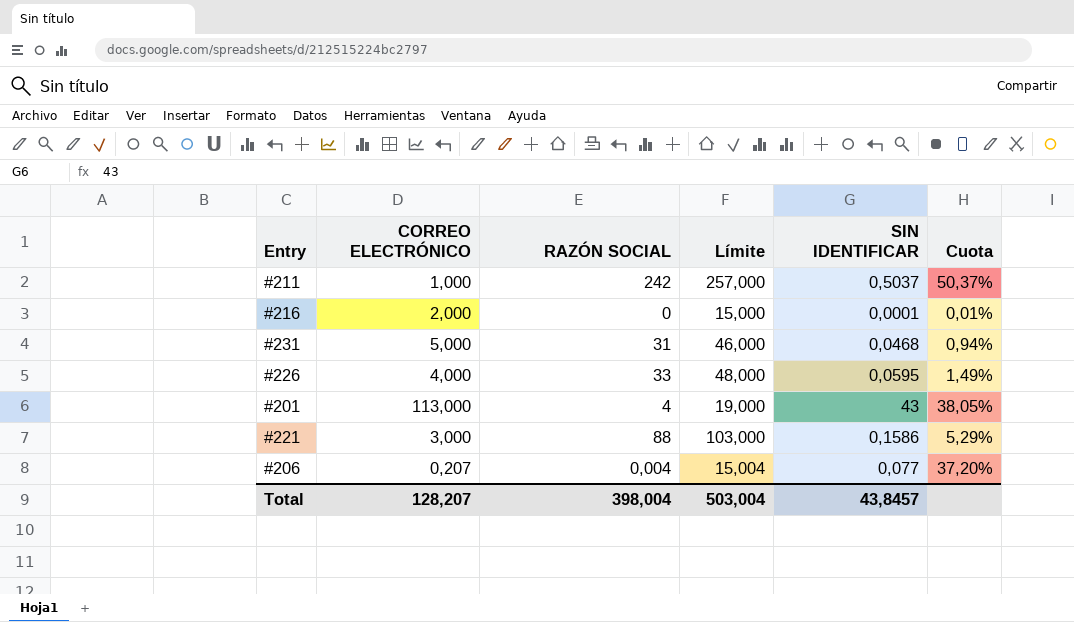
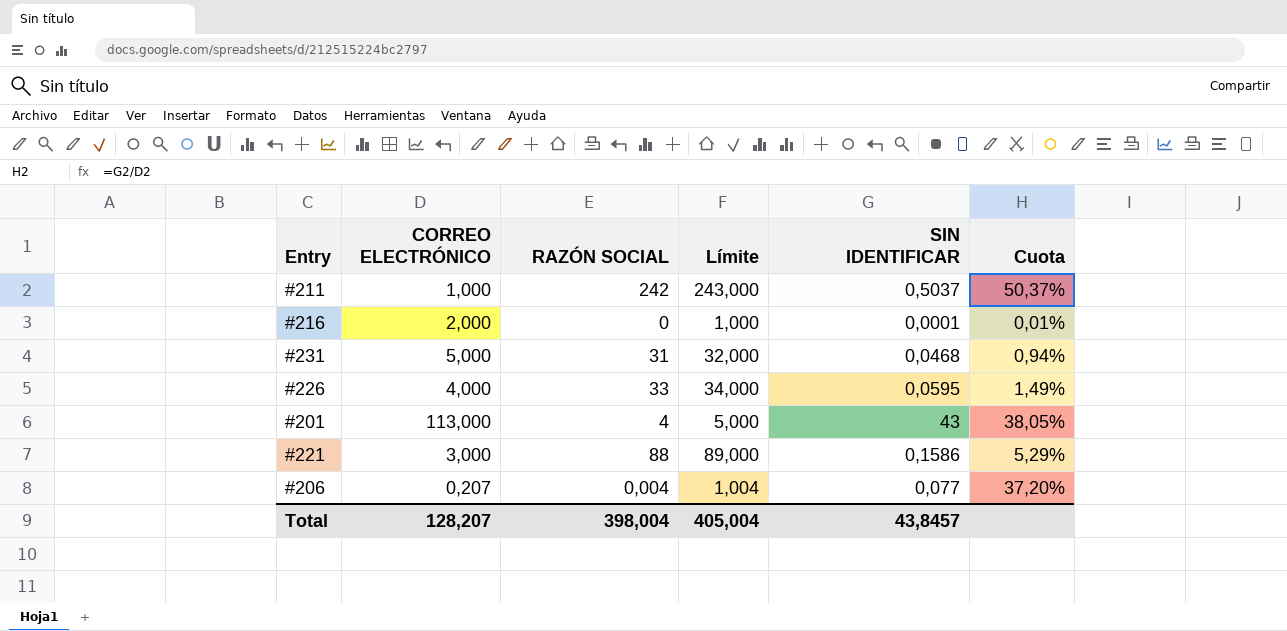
column Límite | formula: [RAZÓN SOCIAL] + 15 -> [RAZÓN SOCIAL] + 1
Total | Límite: 503,004 -> 405,004

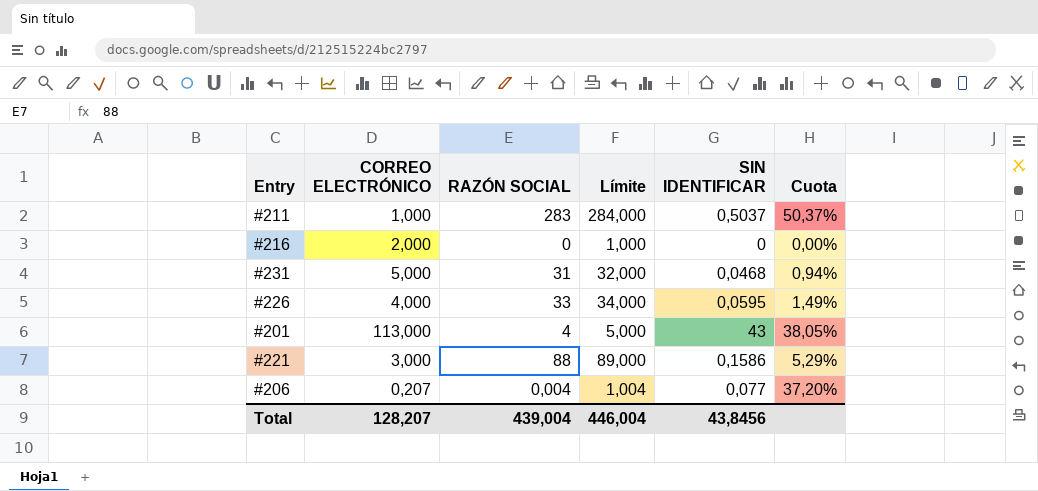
#211 | RAZÓN SOCIAL: 242 -> 283
#211 | Límite: 243,000 -> 284,000
#216 | SIN IDENTIFICAR: 0,0001 -> 0
#216 | Cuota: 0,01% -> 0,00%
Total | RAZÓN SOCIAL: 398,004 -> 439,004
Total | Límite: 405,004 -> 446,004
Total | SIN IDENTIFICAR: 43,8457 -> 43,8456

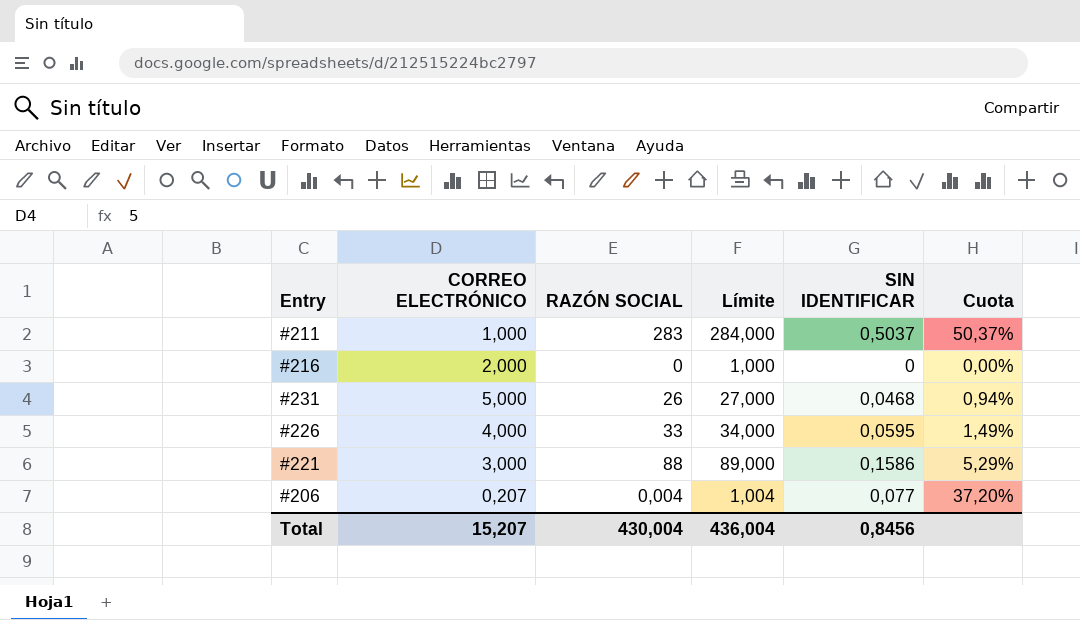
row #201: 113,000 | 4 | 5,000 | 43 | 38,05% -> none
#231 | RAZÓN SOCIAL: 31 -> 26
#231 | Límite: 32,000 -> 27,000
Total | CORREO ELECTRÓNICO: 128,207 -> 15,207
Total | RAZÓN SOCIAL: 439,004 -> 430,004
Total | Límite: 446,004 -> 436,004
Total | SIN IDENTIFICAR: 43,8456 -> 0,8456

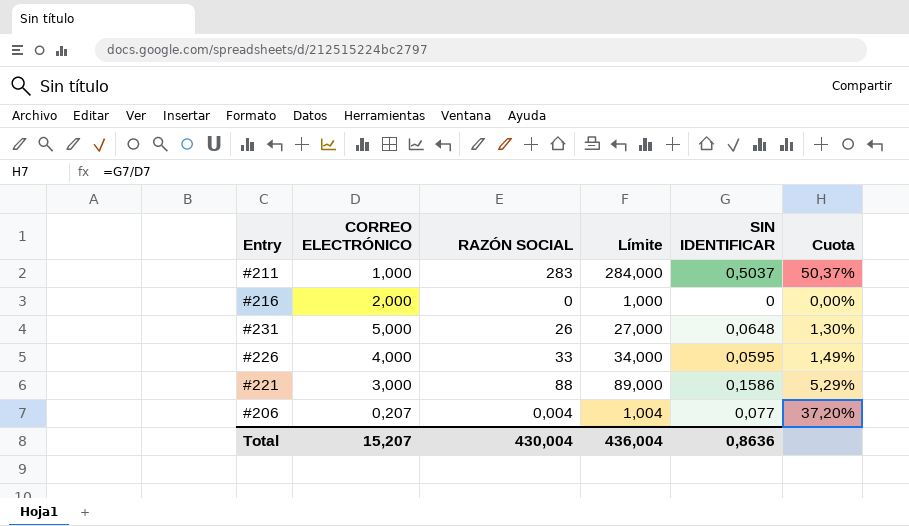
#231 | SIN IDENTIFICAR: 0,0468 -> 0,0648
#231 | Cuota: 0,94% -> 1,30%
Total | SIN IDENTIFICAR: 0,8456 -> 0,8636

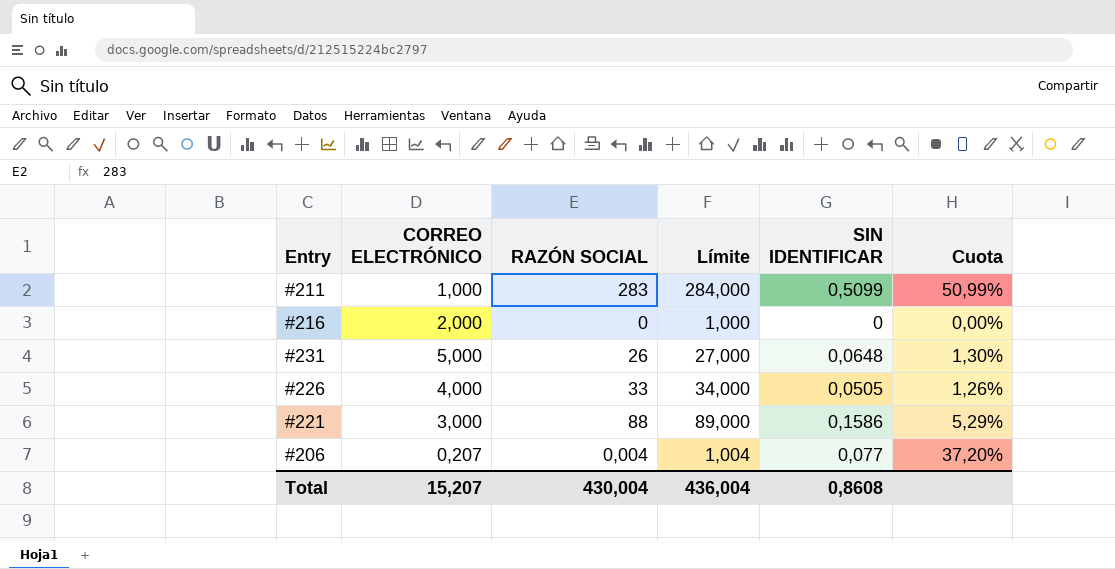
#211 | SIN IDENTIFICAR: 0,5037 -> 0,5099
#211 | Cuota: 50,37% -> 50,99%
#226 | SIN IDENTIFICAR: 0,0595 -> 0,0505
#226 | Cuota: 1,49% -> 1,26%
Total | SIN IDENTIFICAR: 0,8636 -> 0,8608

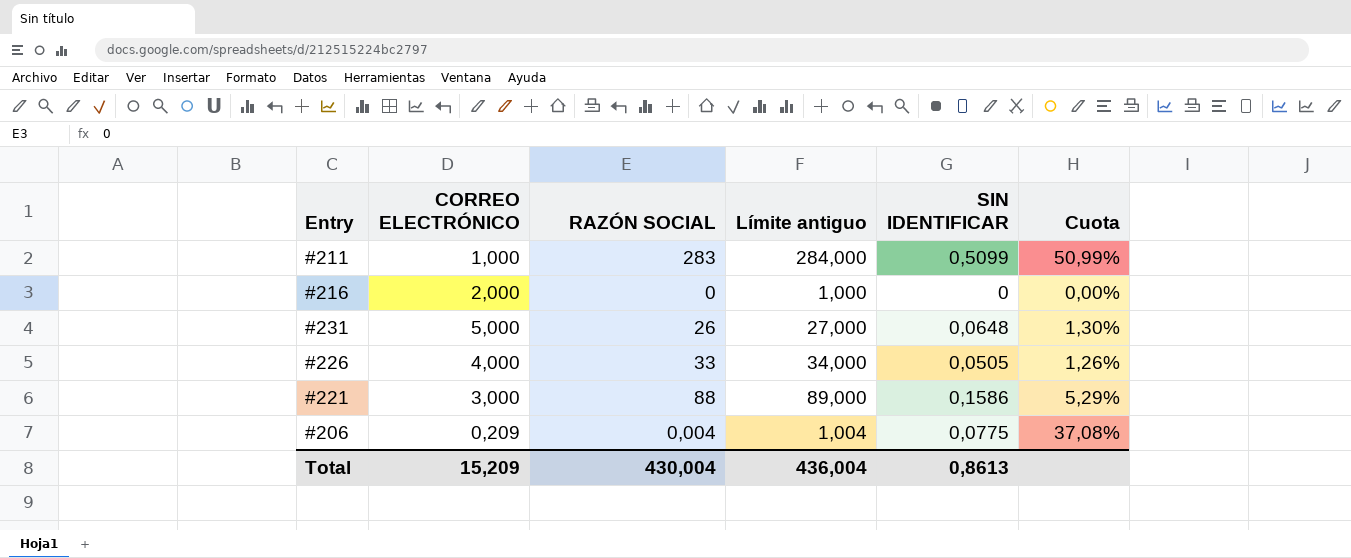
column name: Límite -> Límite antiguo
#206 | CORREO ELECTRÓNICO: 0,207 -> 0,209
#206 | SIN IDENTIFICAR: 0,077 -> 0,0775
#206 | Cuota: 37,20% -> 37,08%
Total | CORREO ELECTRÓNICO: 15,207 -> 15,209
Total | SIN IDENTIFICAR: 0,8608 -> 0,8613

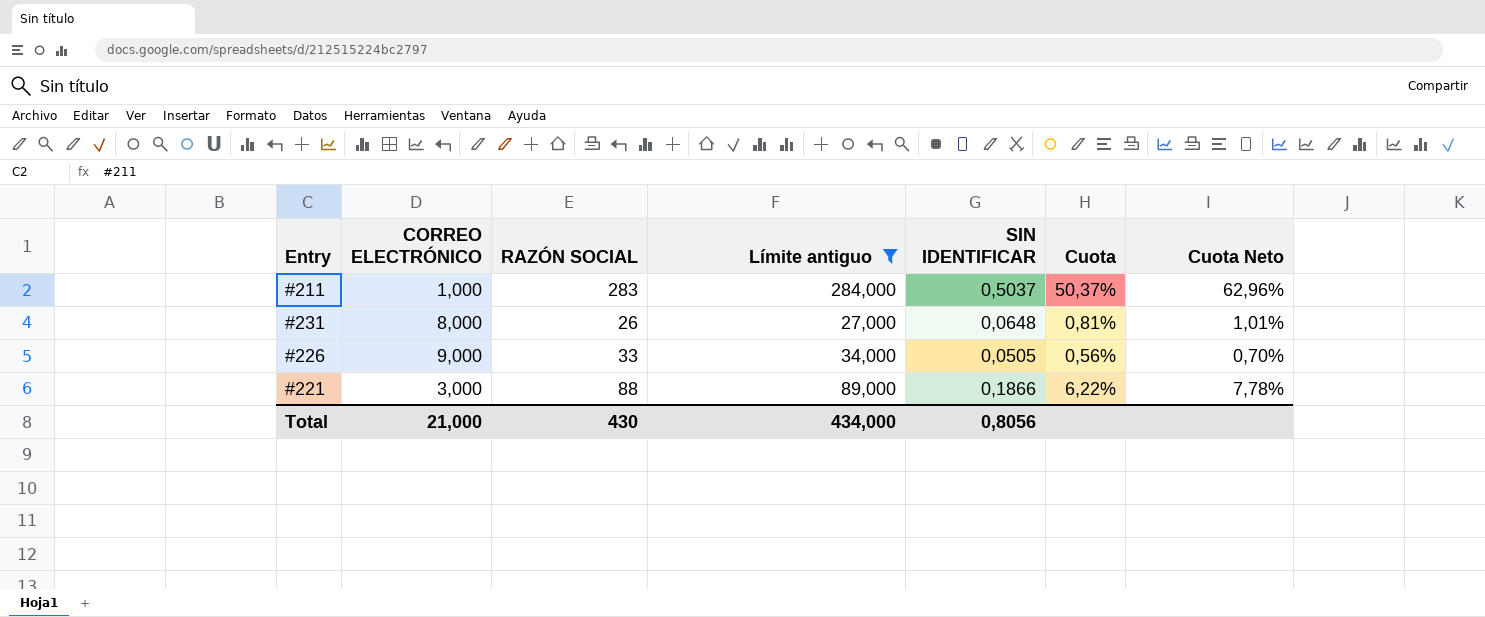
filter: none -> Límite antiguo >= 27,000
column Cuota Neto | formula: none -> [Cuota] * 1,25
#211 | SIN IDENTIFICAR: 0,5099 -> 0,5037
#211 | Cuota: 50,99% -> 50,37%
#231 | CORREO ELECTRÓNICO: 5,000 -> 8,000
#231 | Cuota: 1,30% -> 0,81%
#226 | CORREO ELECTRÓNICO: 4,000 -> 9,000
#226 | Cuota: 1,26% -> 0,56%
#221 | SIN IDENTIFICAR: 0,1586 -> 0,1866
#221 | Cuota: 5,29% -> 6,22%
Total | CORREO ELECTRÓNICO: 15,209 -> 21,000
Total | RAZÓN SOCIAL: 430,004 -> 430
Total | Límite antiguo: 436,004 -> 434,000
Total | SIN IDENTIFICAR: 0,8613 -> 0,8056

